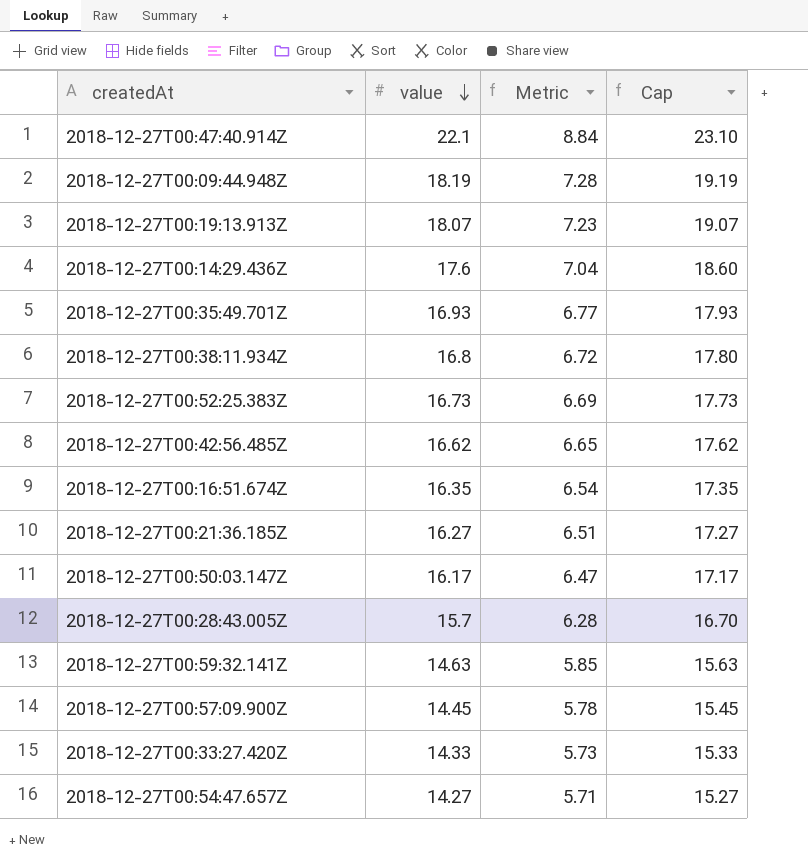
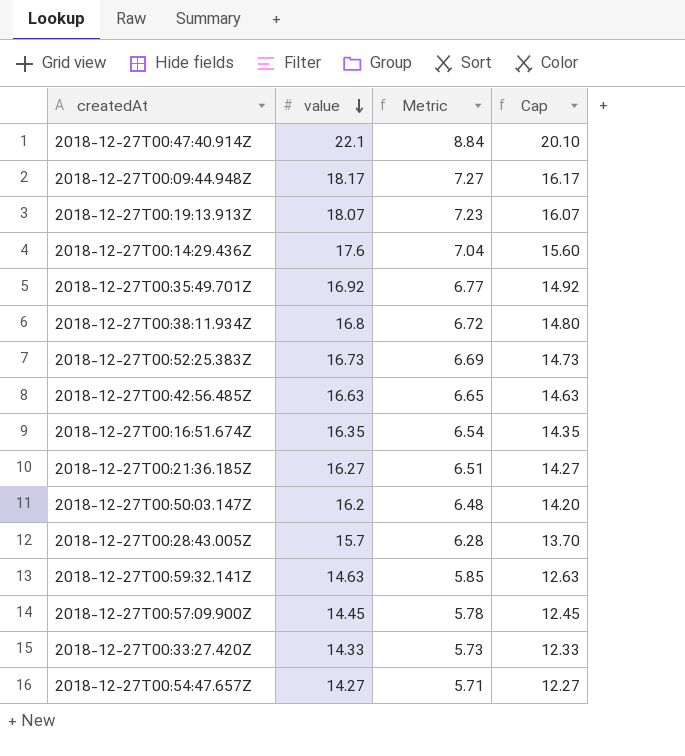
column Cap | formula: [value] + 1 -> [value] - 2
2018-12-27T00:09:44.948Z | value: 18.19 -> 18.17
2018-12-27T00:09:44.948Z | Metric: 7.28 -> 7.27
2018-12-27T00:35:49.701Z | value: 16.93 -> 16.92
2018-12-27T00:42:56.485Z | value: 16.62 -> 16.63
2018-12-27T00:50:03.147Z | value: 16.17 -> 16.2
2018-12-27T00:50:03.147Z | Metric: 6.47 -> 6.48

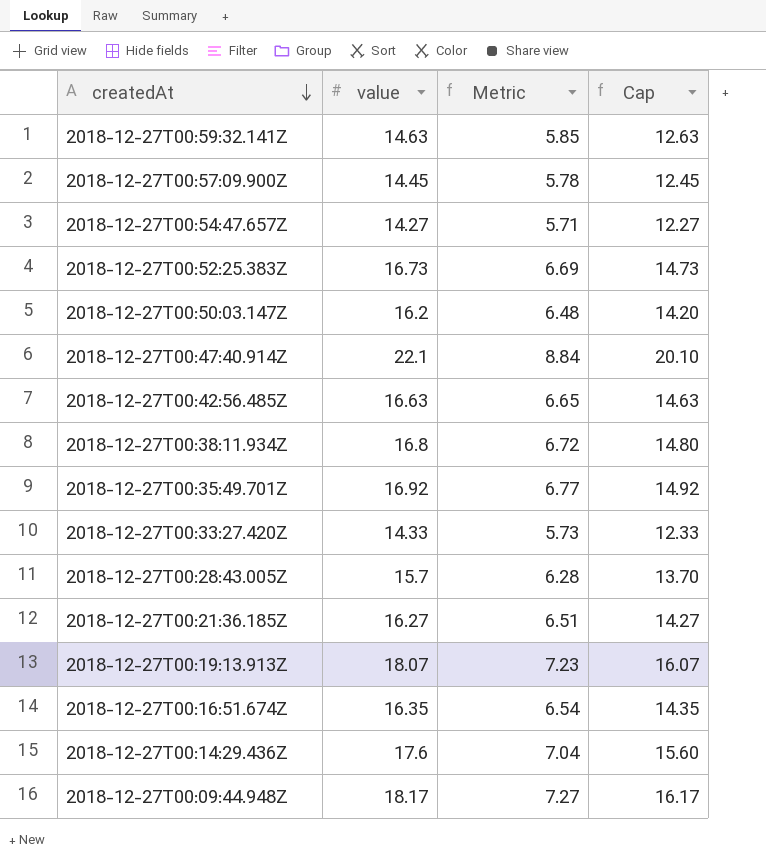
row order: value descending -> createdAt descending

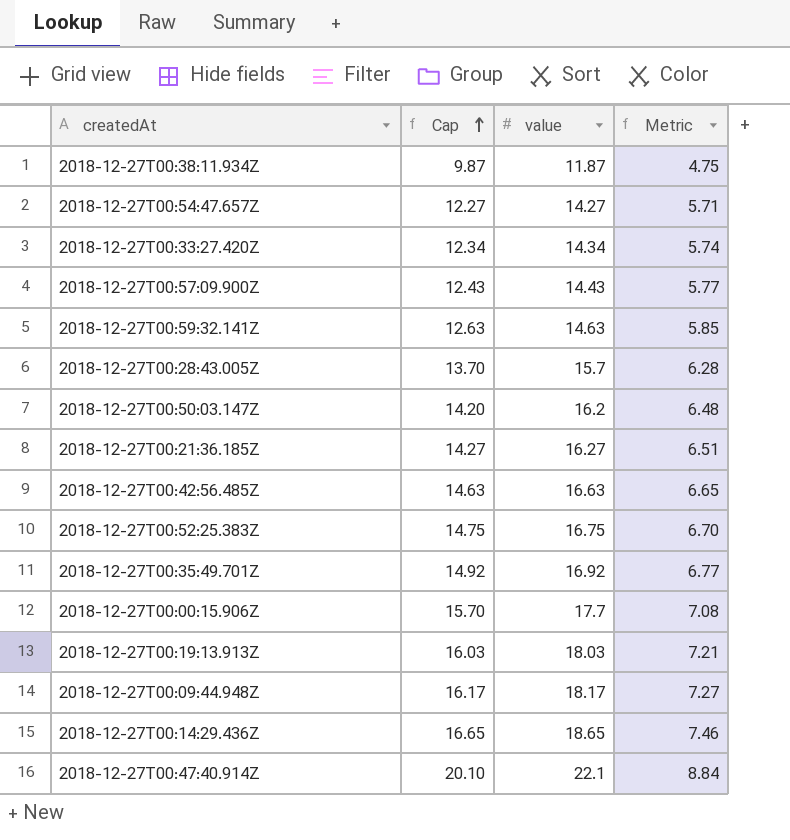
row order: createdAt descending -> Cap ascending
column Cap | position: 4 -> 2
row 2018-12-27T00:16:51.674Z: 16.35 | 6.54 | 14.35 -> none
2018-12-27T00:38:11.934Z | Cap: 14.80 -> 9.87
2018-12-27T00:38:11.934Z | value: 16.8 -> 11.87
2018-12-27T00:38:11.934Z | Metric: 6.72 -> 4.75
2018-12-27T00:33:27.420Z | Cap: 12.33 -> 12.34
2018-12-27T00:33:27.420Z | value: 14.33 -> 14.34
2018-12-27T00:33:27.420Z | Metric: 5.73 -> 5.74
2018-12-27T00:57:09.900Z | Cap: 12.45 -> 12.43
2018-12-27T00:57:09.900Z | value: 14.45 -> 14.43
2018-12-27T00:57:09.900Z | Metric: 5.78 -> 5.77
2018-12-27T00:52:25.383Z | Cap: 14.73 -> 14.75
2018-12-27T00:52:25.383Z | value: 16.73 -> 16.75
2018-12-27T00:52:25.383Z | Metric: 6.69 -> 6.70
row 2018-12-27T00:00:15.906Z: none -> 15.70 | 17.7 | 7.08
2018-12-27T00:19:13.913Z | Cap: 16.07 -> 16.03
2018-12-27T00:19:13.913Z | value: 18.07 -> 18.03
2018-12-27T00:19:13.913Z | Metric: 7.23 -> 7.21
2018-12-27T00:14:29.436Z | Cap: 15.60 -> 16.65
2018-12-27T00:14:29.436Z | value: 17.6 -> 18.65
2018-12-27T00:14:29.436Z | Metric: 7.04 -> 7.46

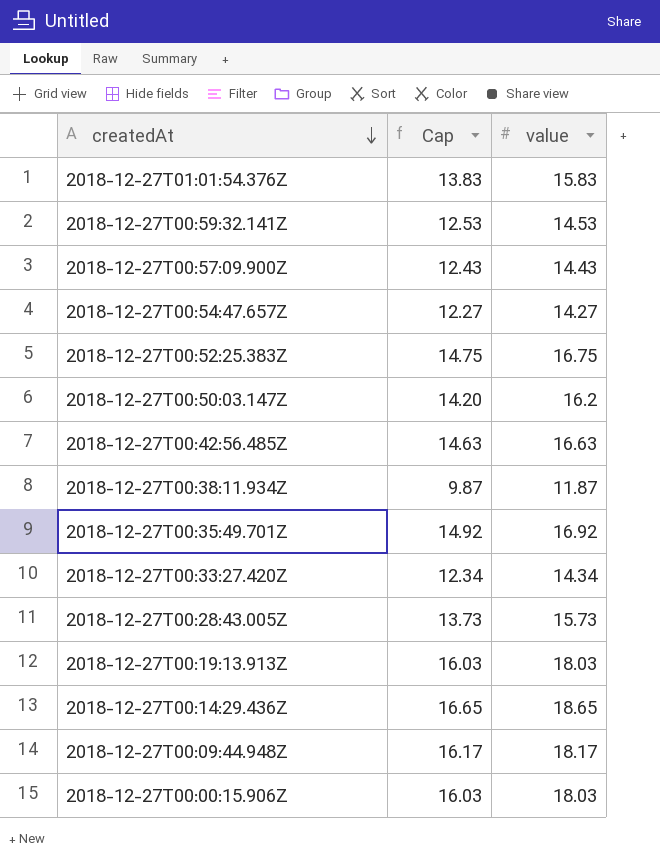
row order: Cap ascending -> createdAt descending
column Metric | formula: [value] * 0.4 -> none
row 2018-12-27T00:21:36.185Z: 14.27 | 16.27 | 6.51 -> none
row 2018-12-27T00:47:40.914Z: 20.10 | 22.1 | 8.84 -> none
row 2018-12-27T01:01:54.376Z: none -> 13.83 | 15.83
2018-12-27T00:59:32.141Z | Cap: 12.63 -> 12.53
2018-12-27T00:59:32.141Z | value: 14.63 -> 14.53
2018-12-27T00:28:43.005Z | Cap: 13.70 -> 13.73
2018-12-27T00:28:43.005Z | value: 15.7 -> 15.73
2018-12-27T00:00:15.906Z | Cap: 15.70 -> 16.03
2018-12-27T00:00:15.906Z | value: 17.7 -> 18.03

